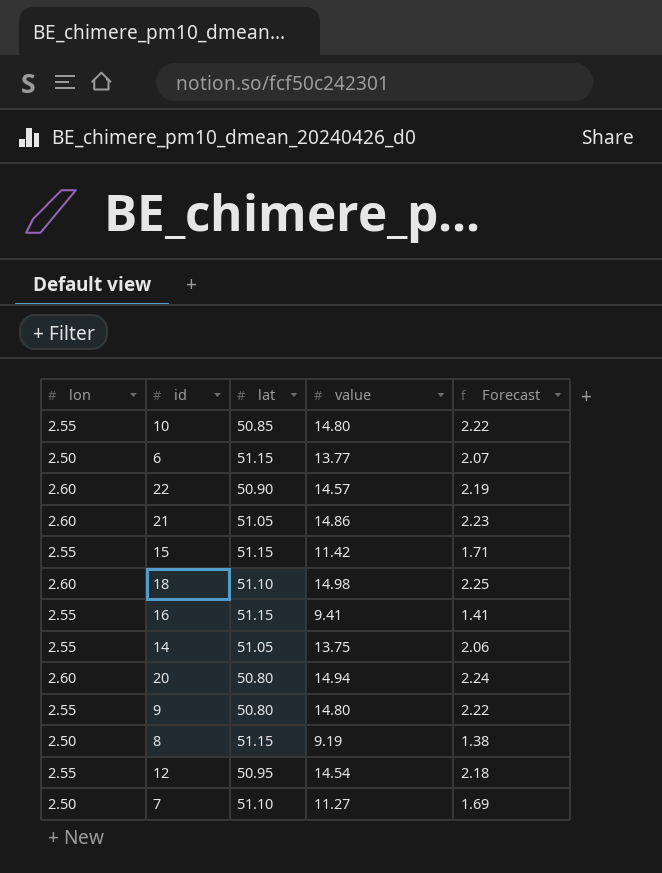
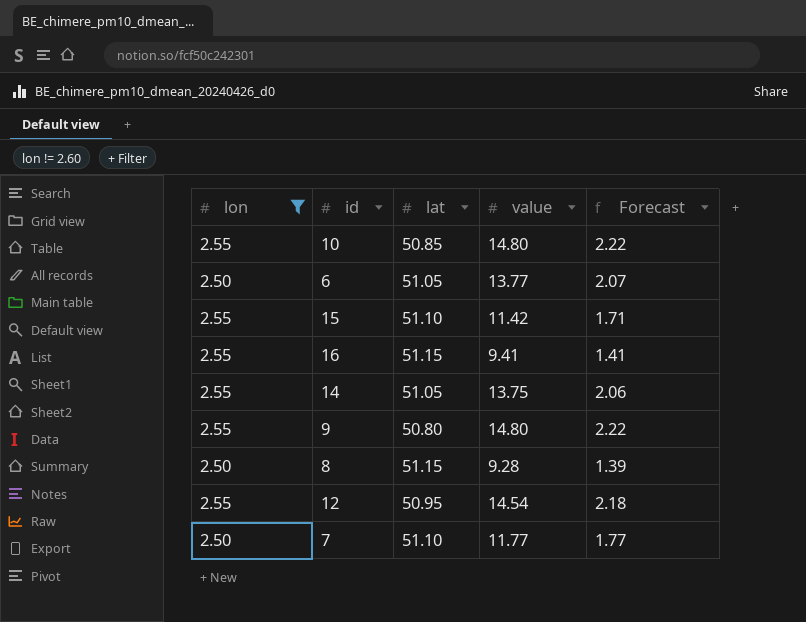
filter: none -> lon != 2.60
6 | lat: 51.15 -> 51.05
15 | lat: 51.15 -> 51.10
8 | value: 9.19 -> 9.28
8 | Forecast: 1.38 -> 1.39
7 | value: 11.27 -> 11.77
7 | Forecast: 1.69 -> 1.77

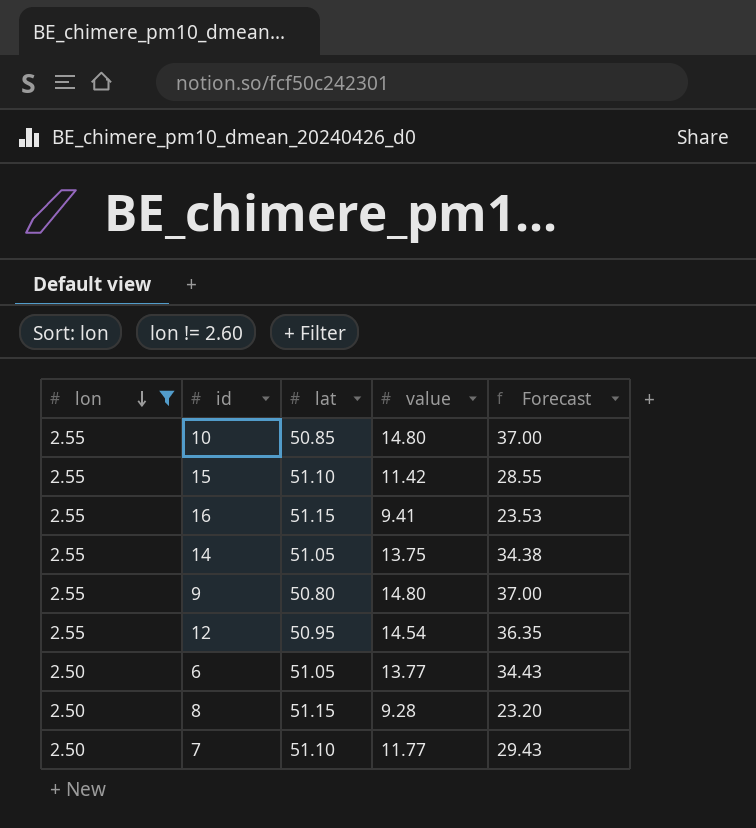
row order: none -> lon descending
column Forecast | formula: [value] * 0.15 -> [value] * 2.5

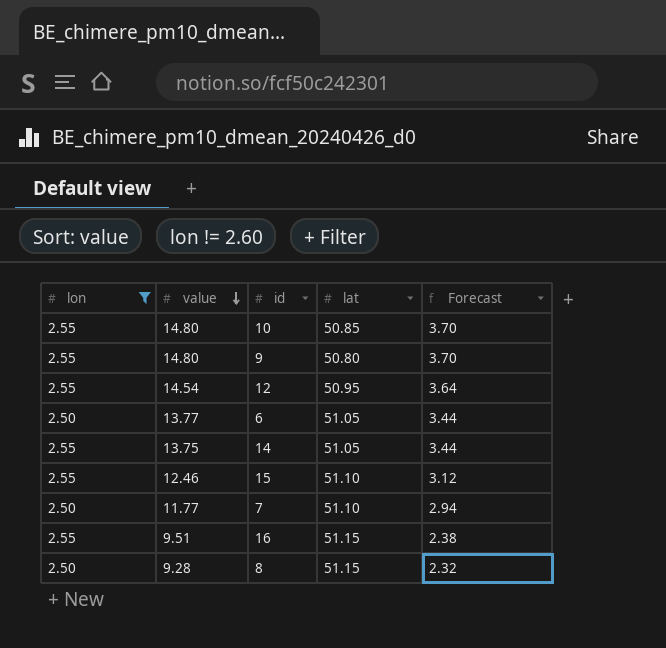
row order: lon descending -> value descending
column value | position: 4 -> 2
column Forecast | formula: [value] * 2.5 -> [value] * 0.25
15 | value: 11.42 -> 12.46
16 | value: 9.41 -> 9.51

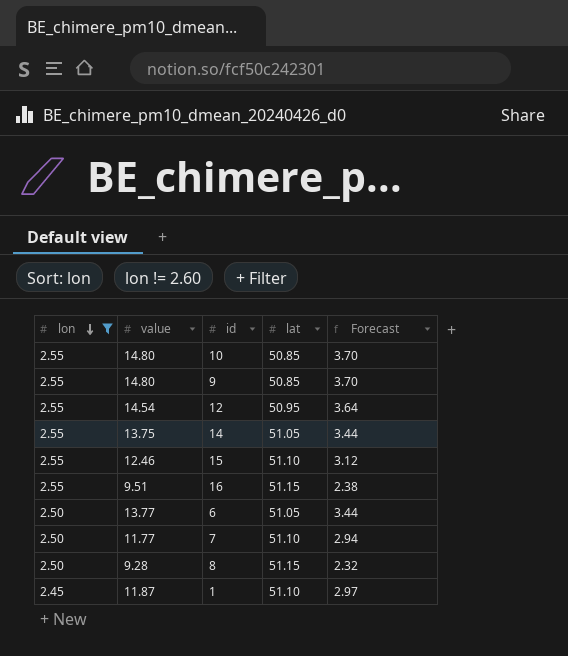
row order: value descending -> lon descending
9 | lat: 50.80 -> 50.85
row 1: none -> 2.45 | 11.87 | 51.10 | 2.97

